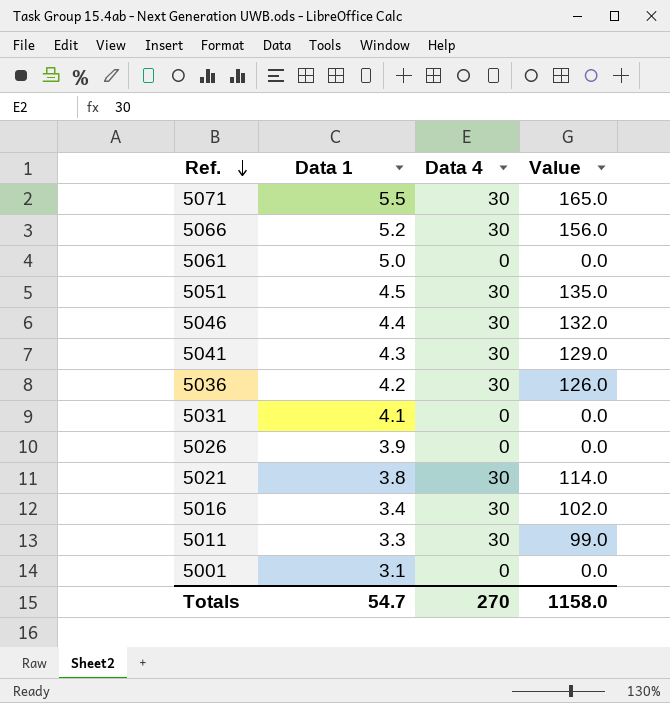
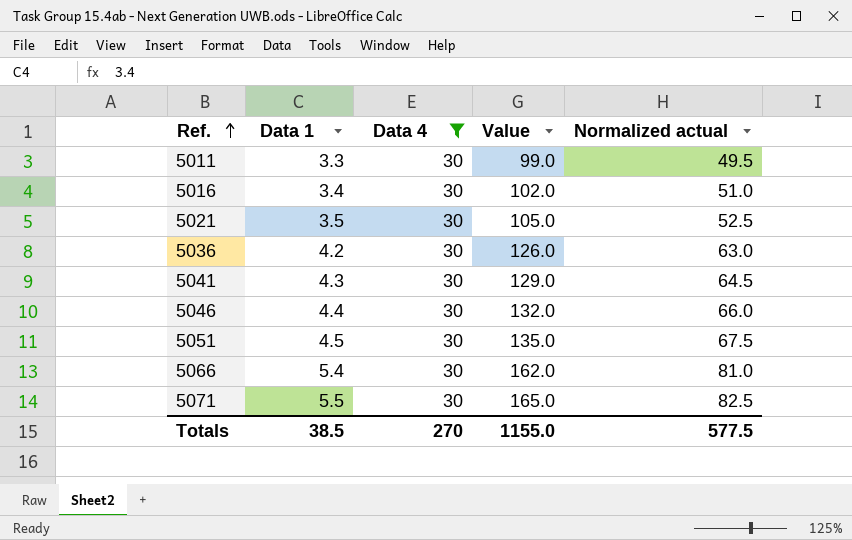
filter: none -> Data 4 = 30
row order: Ref. descending -> Ref. ascending
column Normalized actual | formula: none -> [Value] * 0.5
5021 | Data 1: 3.8 -> 3.5
5021 | Value: 114.0 -> 105.0
5066 | Data 1: 5.2 -> 5.4
5066 | Value: 156.0 -> 162.0
Totals | Data 1: 54.7 -> 38.5
Totals | Value: 1158.0 -> 1155.0

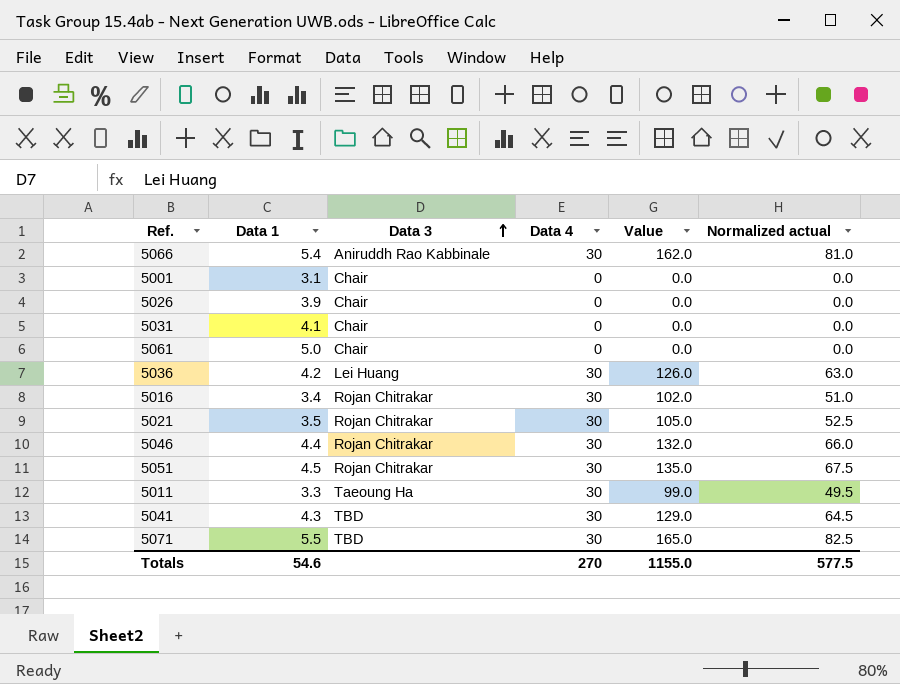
filter: Data 4 = 30 -> none
row order: Ref. ascending -> Data 3 ascending
column Data 3 | position: none -> 3
Totals | Data 1: 38.5 -> 54.6

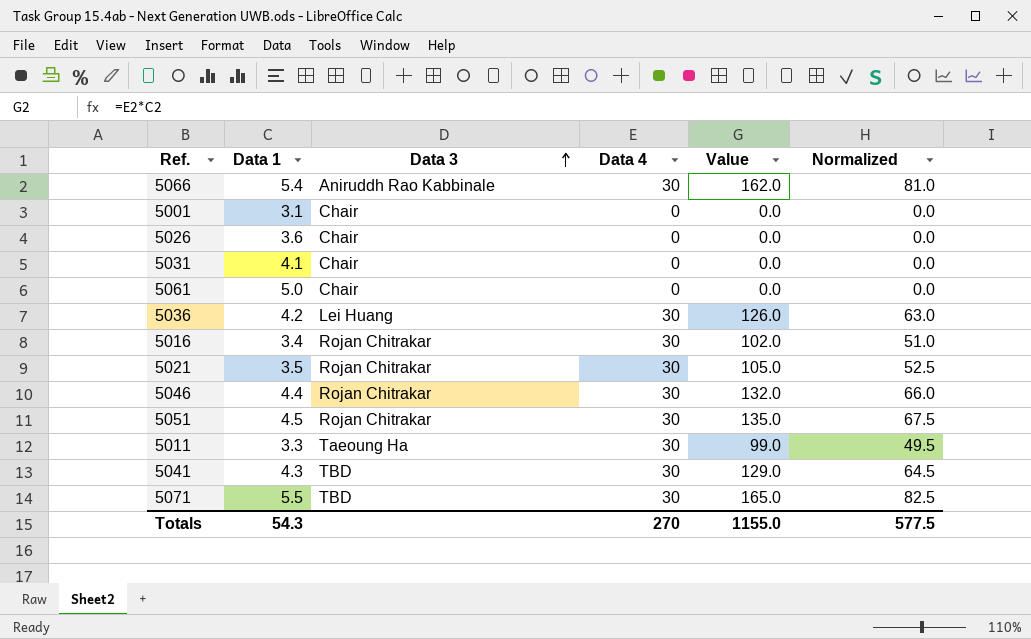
column name: Normalized actual -> Normalized
5026 | Data 1: 3.9 -> 3.6
Totals | Data 1: 54.6 -> 54.3

